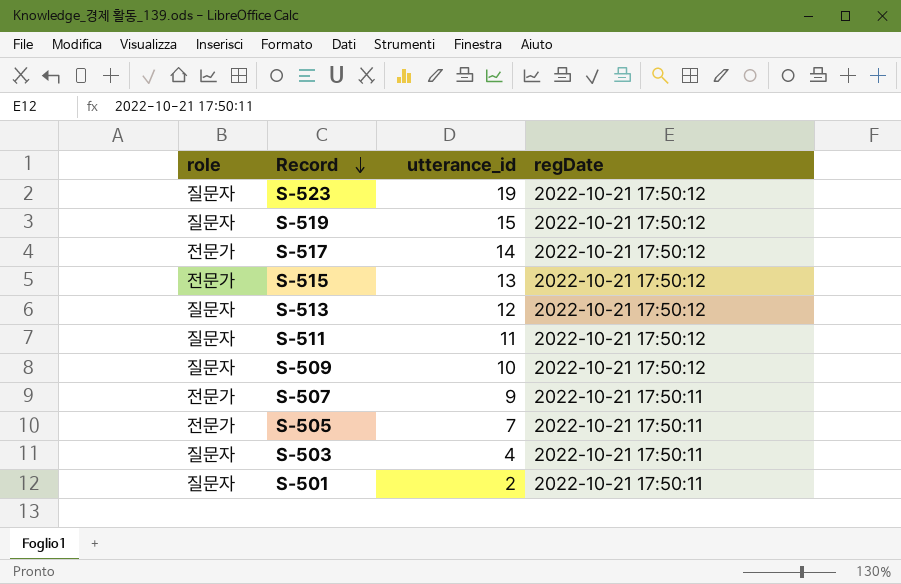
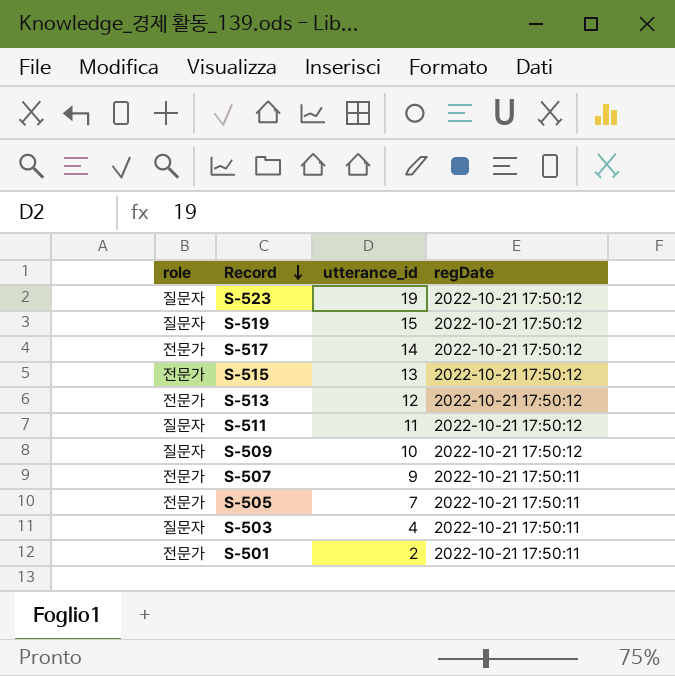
S-513 | role: 질문자 -> 전문가
S-501 | role: 질문자 -> 전문가

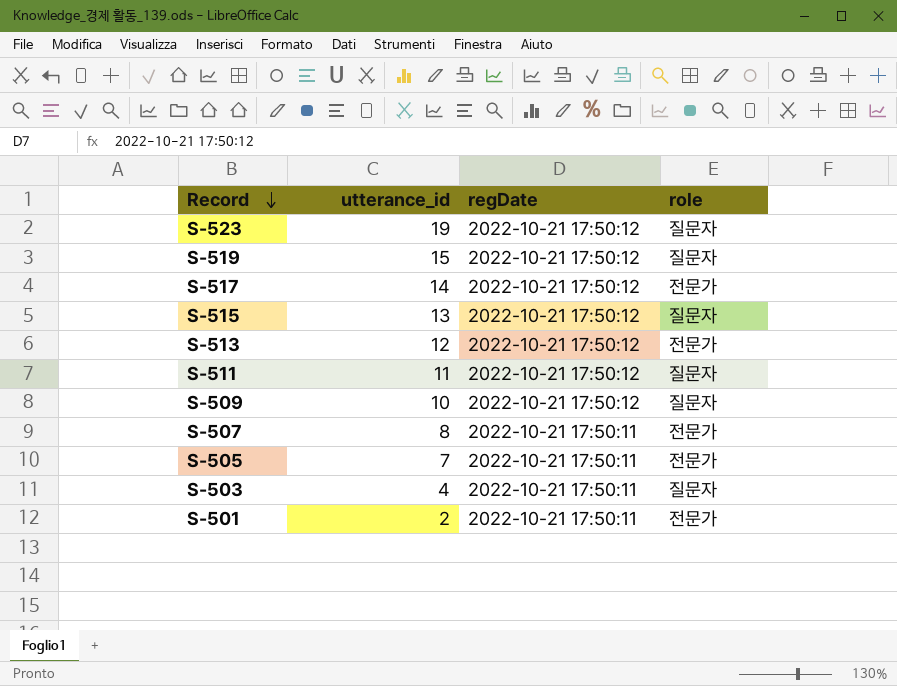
column role | position: 1 -> 4
S-515 | role: 전문가 -> 질문자
S-507 | utterance_id: 9 -> 8

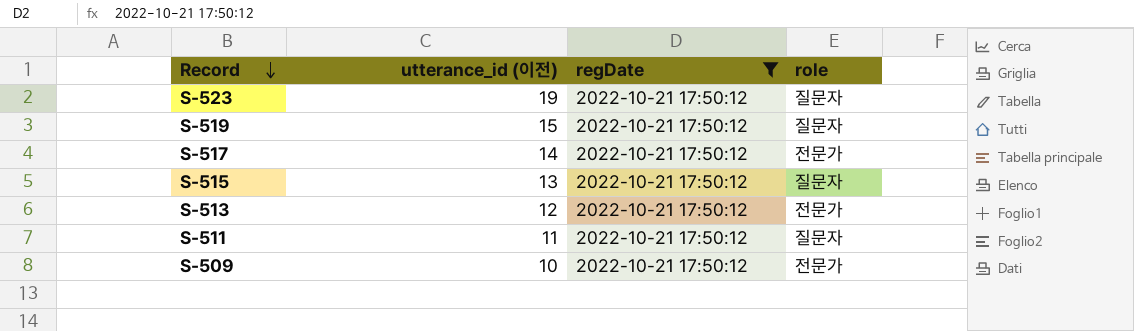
filter: none -> regDate = 2022-10-21 17:50:12
column name: utterance_id -> utterance_id (이전)
S-509 | role: 질문자 -> 전문가

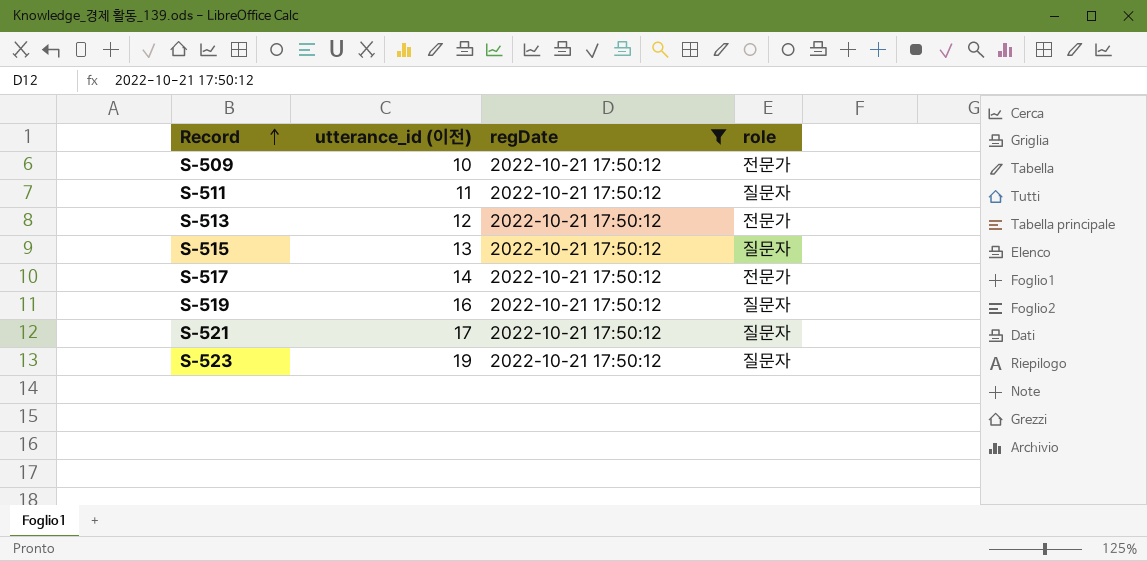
row order: Record descending -> Record ascending
S-519 | utterance_id (이전): 15 -> 16
row S-521: none -> 17 | 2022-10-21 17:50:12 | 질문자

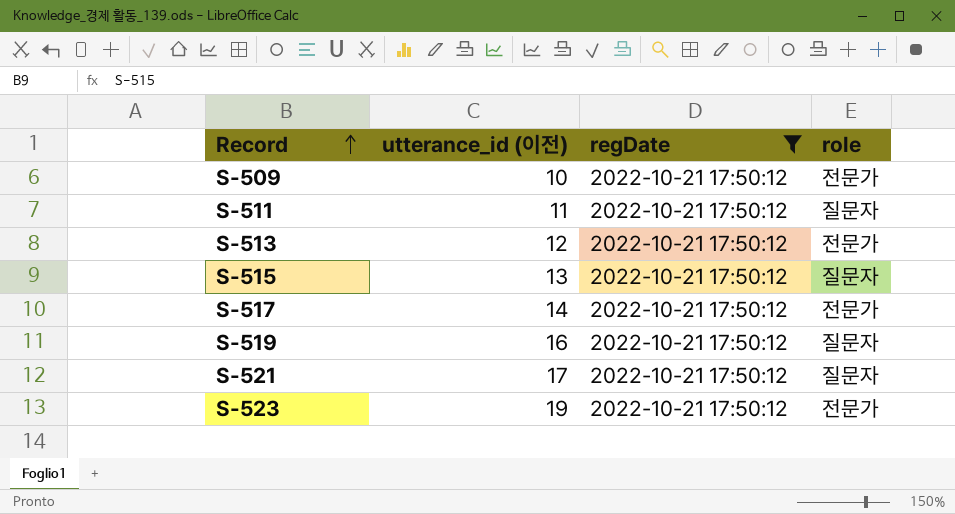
S-523 | role: 질문자 -> 전문가

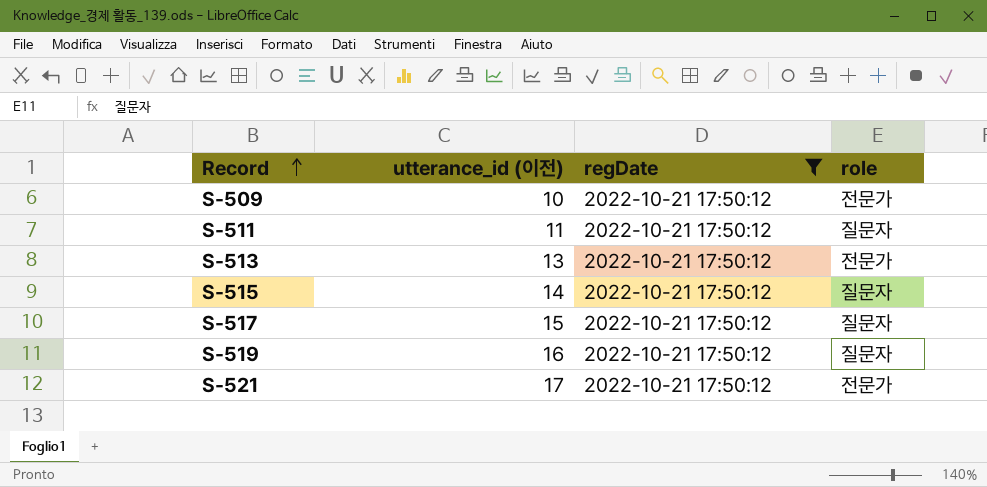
row S-523: 19 | 2022-10-21 17:50:12 | 전문가 -> none
S-513 | utterance_id (이전): 12 -> 13
S-515 | utterance_id (이전): 13 -> 14
S-517 | utterance_id (이전): 14 -> 15
S-517 | role: 전문가 -> 질문자
S-521 | role: 질문자 -> 전문가

